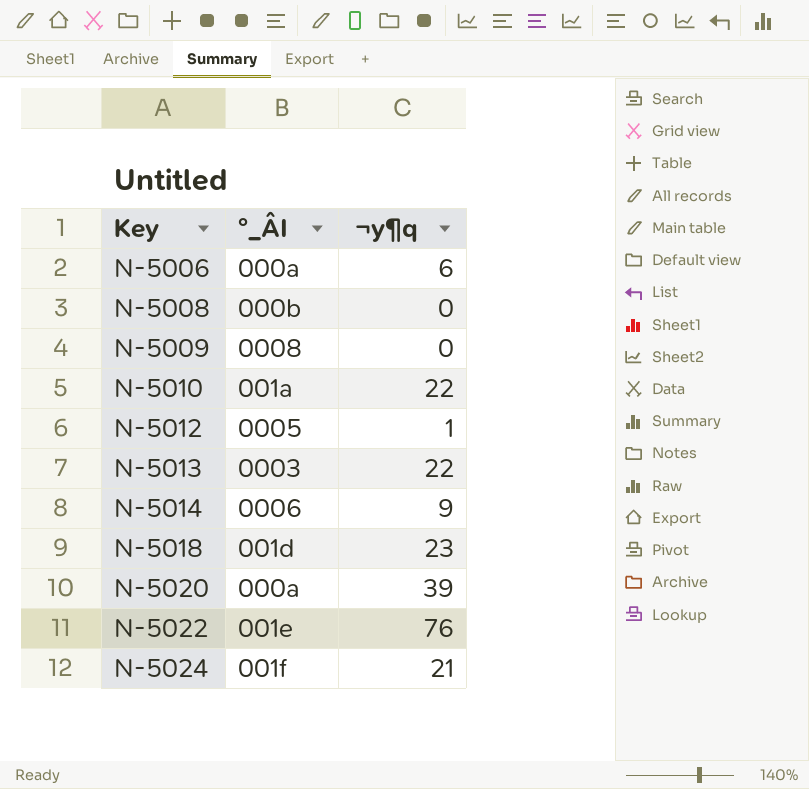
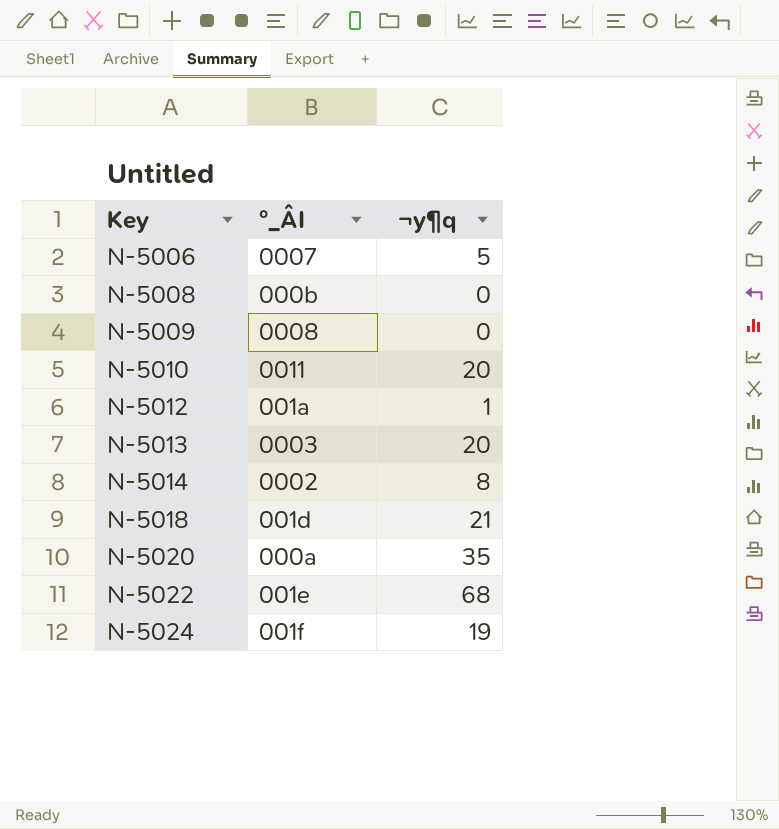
N-5006 | °_ÂI: 000a -> 0007
N-5006 | ¬y¶q: 6 -> 5
N-5010 | °_ÂI: 001a -> 0011
N-5010 | ¬y¶q: 22 -> 20
N-5012 | °_ÂI: 0005 -> 001a
N-5013 | ¬y¶q: 22 -> 20
N-5014 | °_ÂI: 0006 -> 0002
N-5014 | ¬y¶q: 9 -> 8
N-5018 | ¬y¶q: 23 -> 21
N-5020 | ¬y¶q: 39 -> 35
N-5022 | ¬y¶q: 76 -> 68
N-5024 | ¬y¶q: 21 -> 19

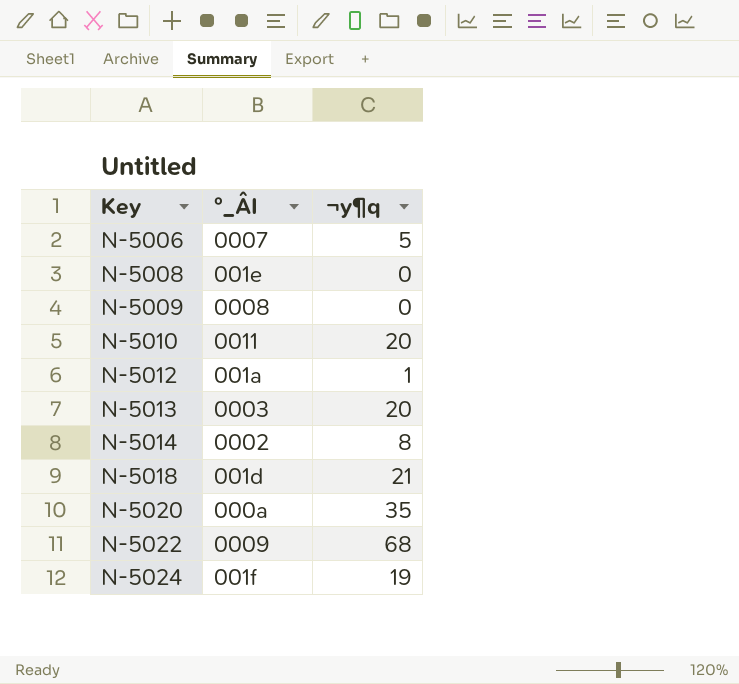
N-5008 | °_ÂI: 000b -> 001e
N-5022 | °_ÂI: 001e -> 0009

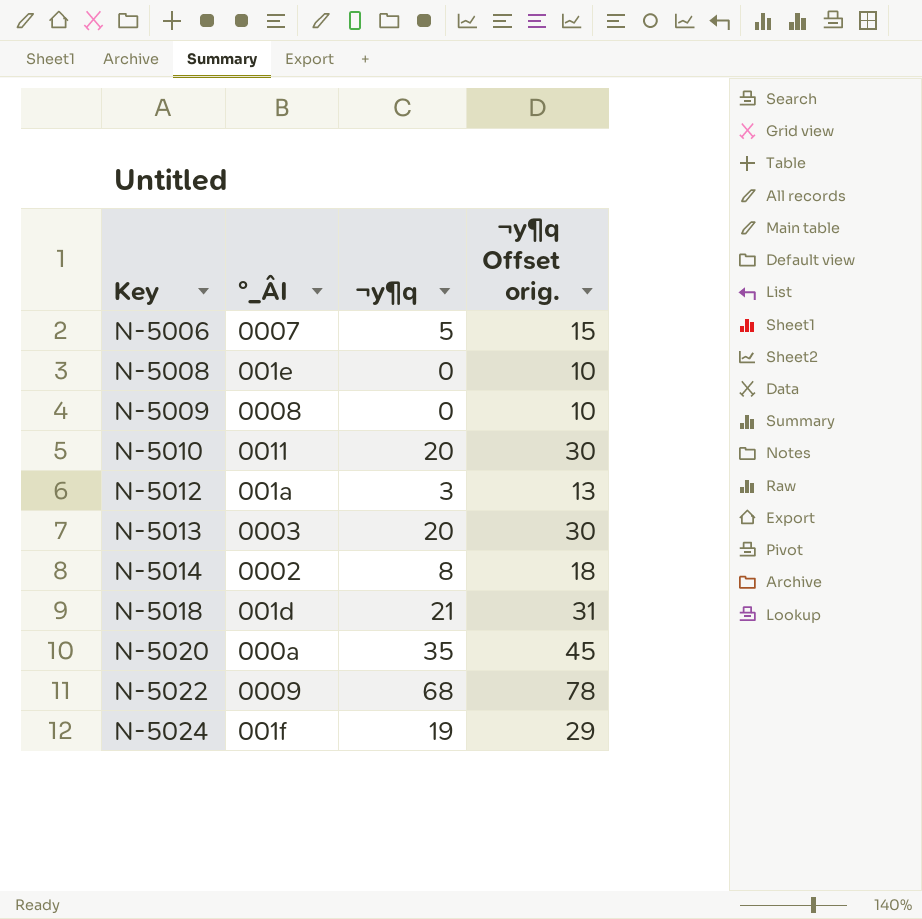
column ¬y¶q Offset orig. | formula: none -> [¬y¶q] + 10
N-5012 | ¬y¶q: 1 -> 3

